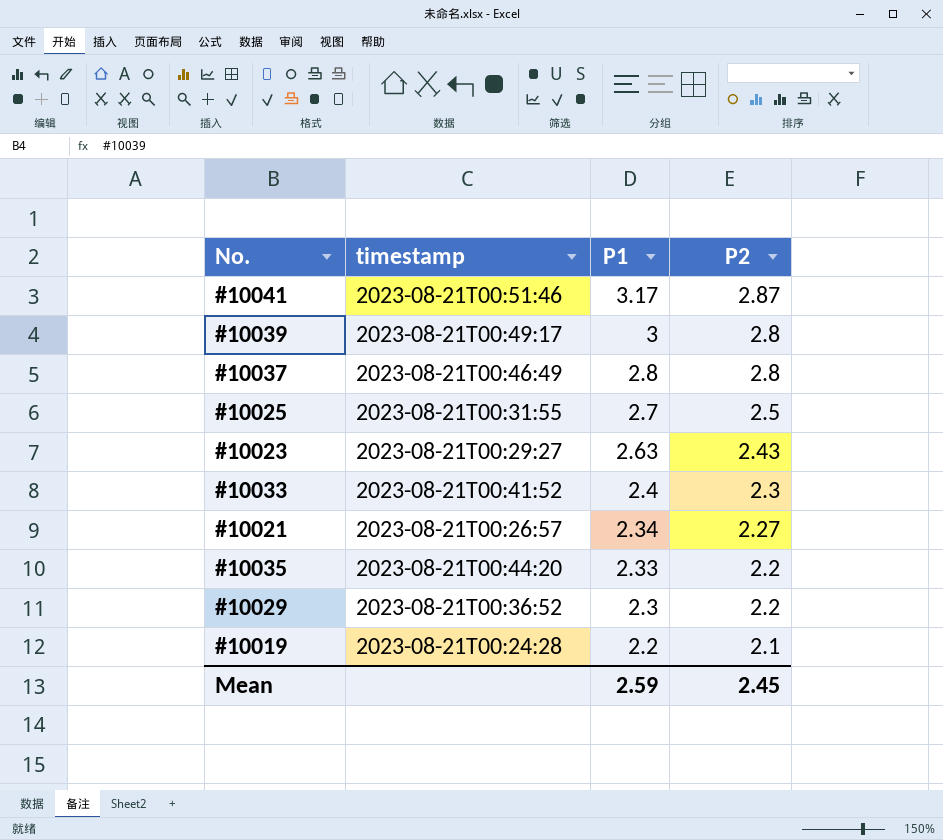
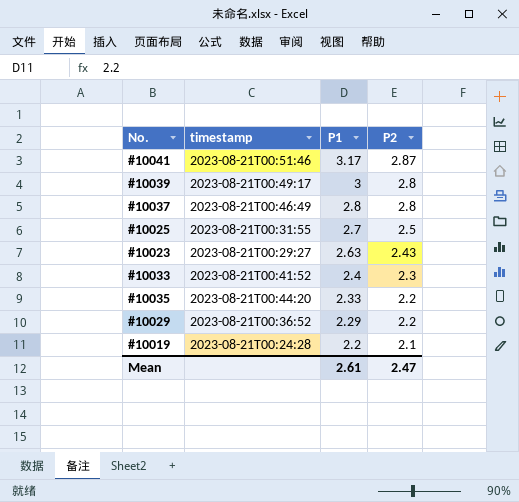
row #10021: 2023-08-21T00:26:57 | 2.34 | 2.27 -> none
#10029 | P1: 2.3 -> 2.29
Mean | P1: 2.59 -> 2.61
Mean | P2: 2.45 -> 2.47

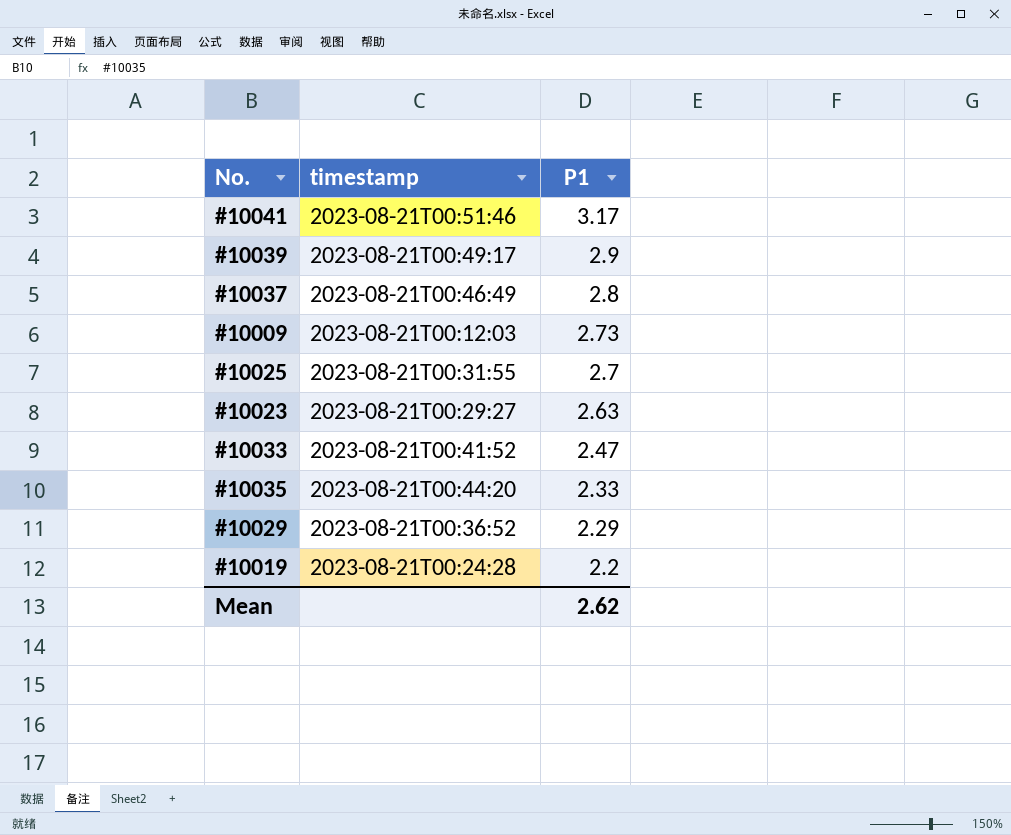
column P2 | position: 4 -> none
#10039 | P1: 3 -> 2.9
row #10009: none -> 2023-08-21T00:12:03 | 2.73
#10033 | P1: 2.4 -> 2.47
Mean | P1: 2.61 -> 2.62

